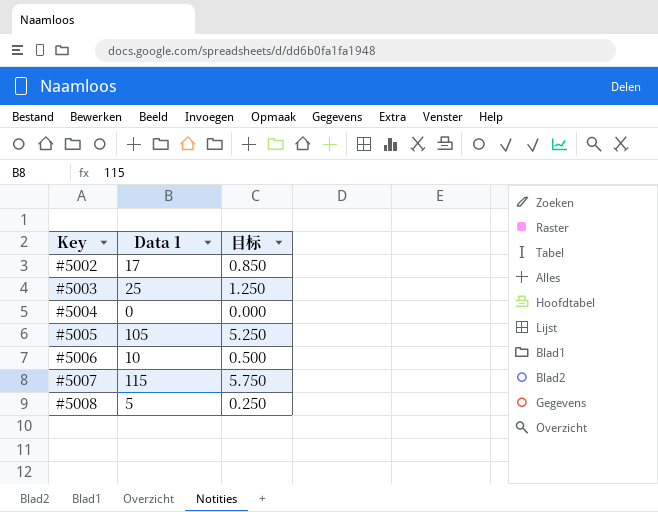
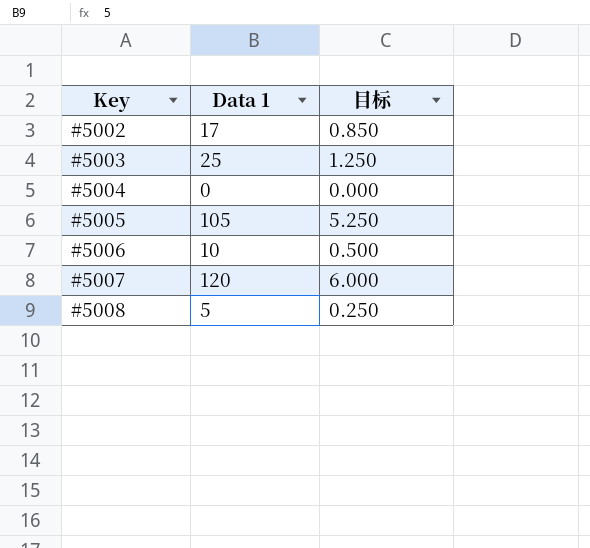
#5007 | Data 1: 115 -> 120
#5007 | 目标: 5.750 -> 6.000

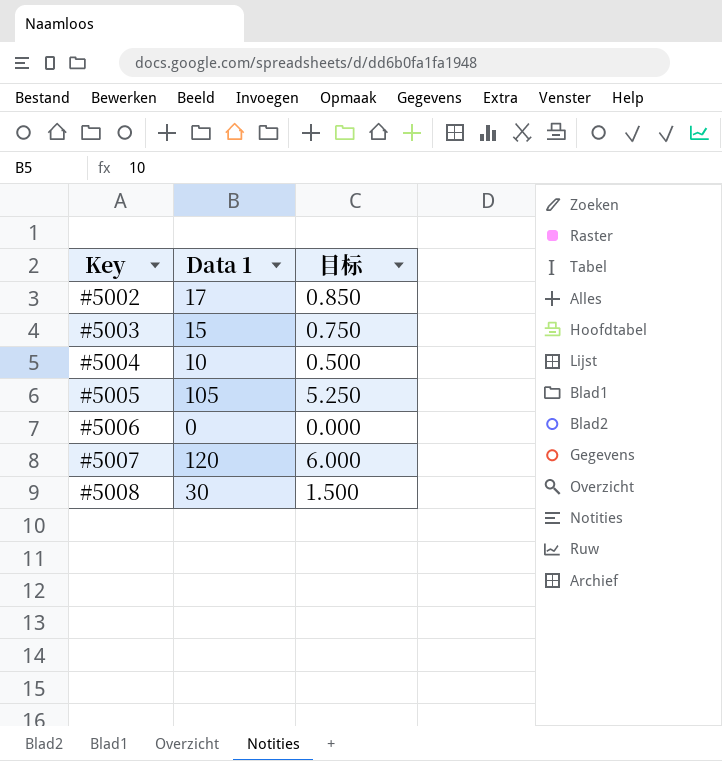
#5003 | Data 1: 25 -> 15
#5003 | 目标: 1.250 -> 0.750
#5004 | Data 1: 0 -> 10
#5004 | 目标: 0.000 -> 0.500
#5006 | Data 1: 10 -> 0
#5006 | 目标: 0.500 -> 0.000
#5008 | Data 1: 5 -> 30
#5008 | 目标: 0.250 -> 1.500

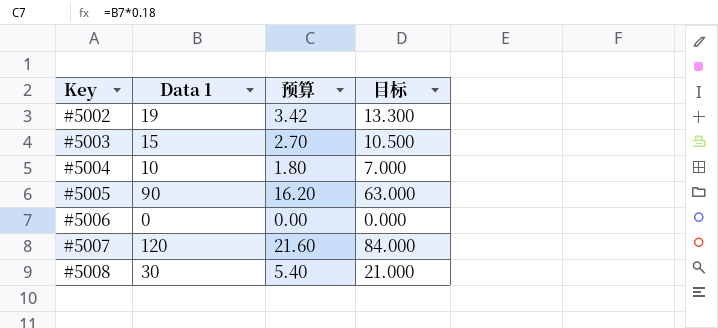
column 预算 | formula: none -> [Data 1] * 0.18
column 目标 | formula: [Data 1] * 0.05 -> [Data 1] * 0.7
#5002 | Data 1: 17 -> 19
#5005 | Data 1: 105 -> 90

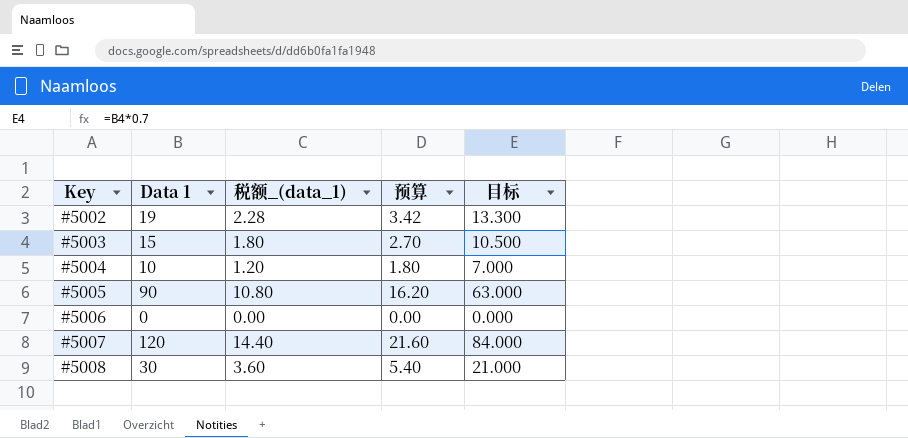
column 税额_(data_1) | formula: none -> [Data 1] * 0.12

